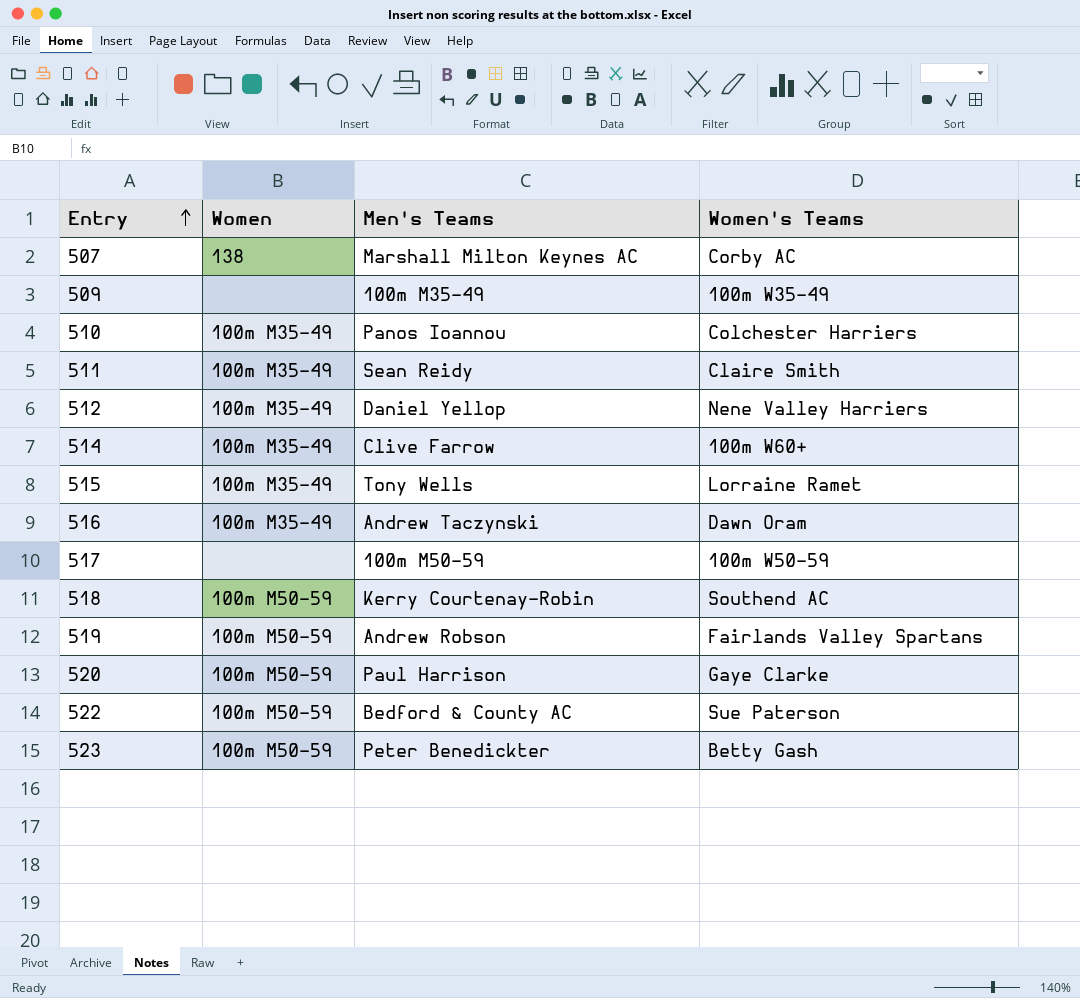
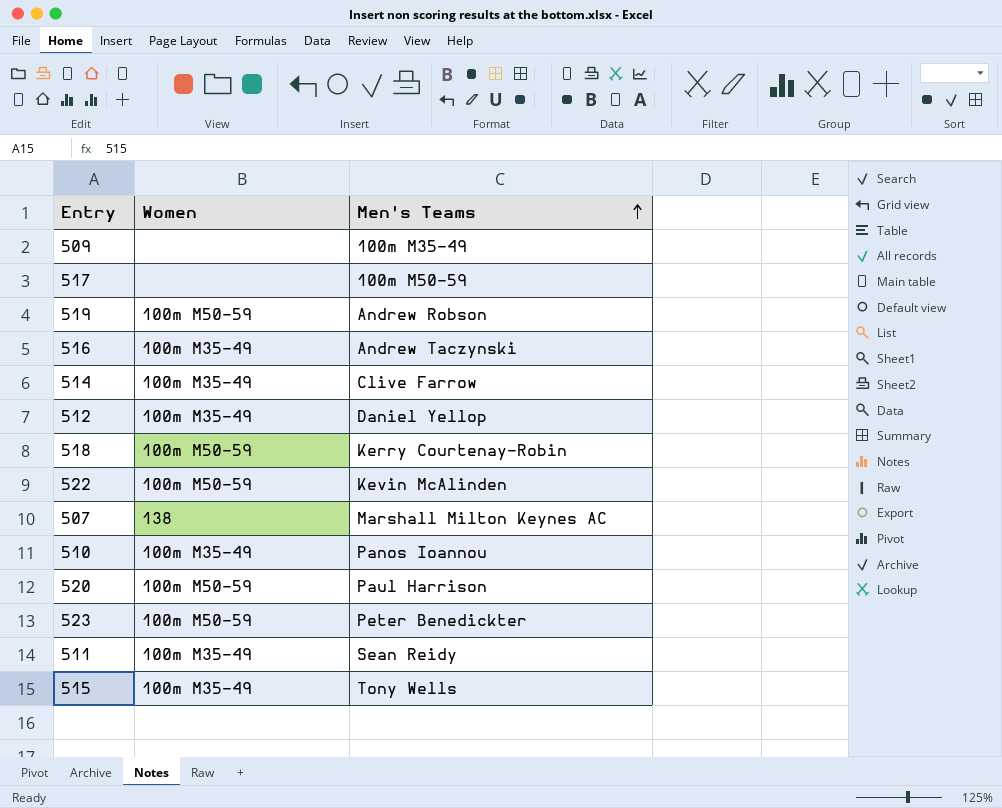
row order: Entry ascending -> Men's Teams ascending
column Women's Teams | position: 4 -> none
522 | Men's Teams: Bedford & County AC -> Kevin McAlinden

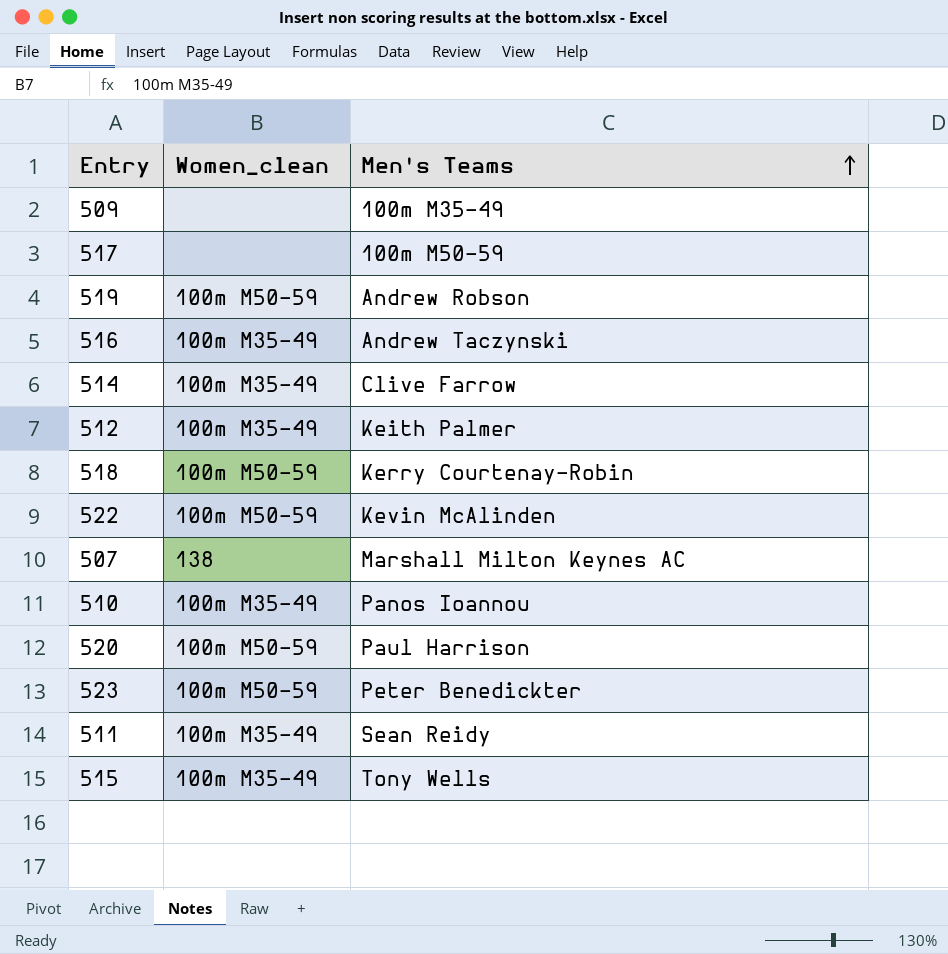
column name: Women -> Women_clean
512 | Men's Teams: Daniel Yellop -> Keith Palmer

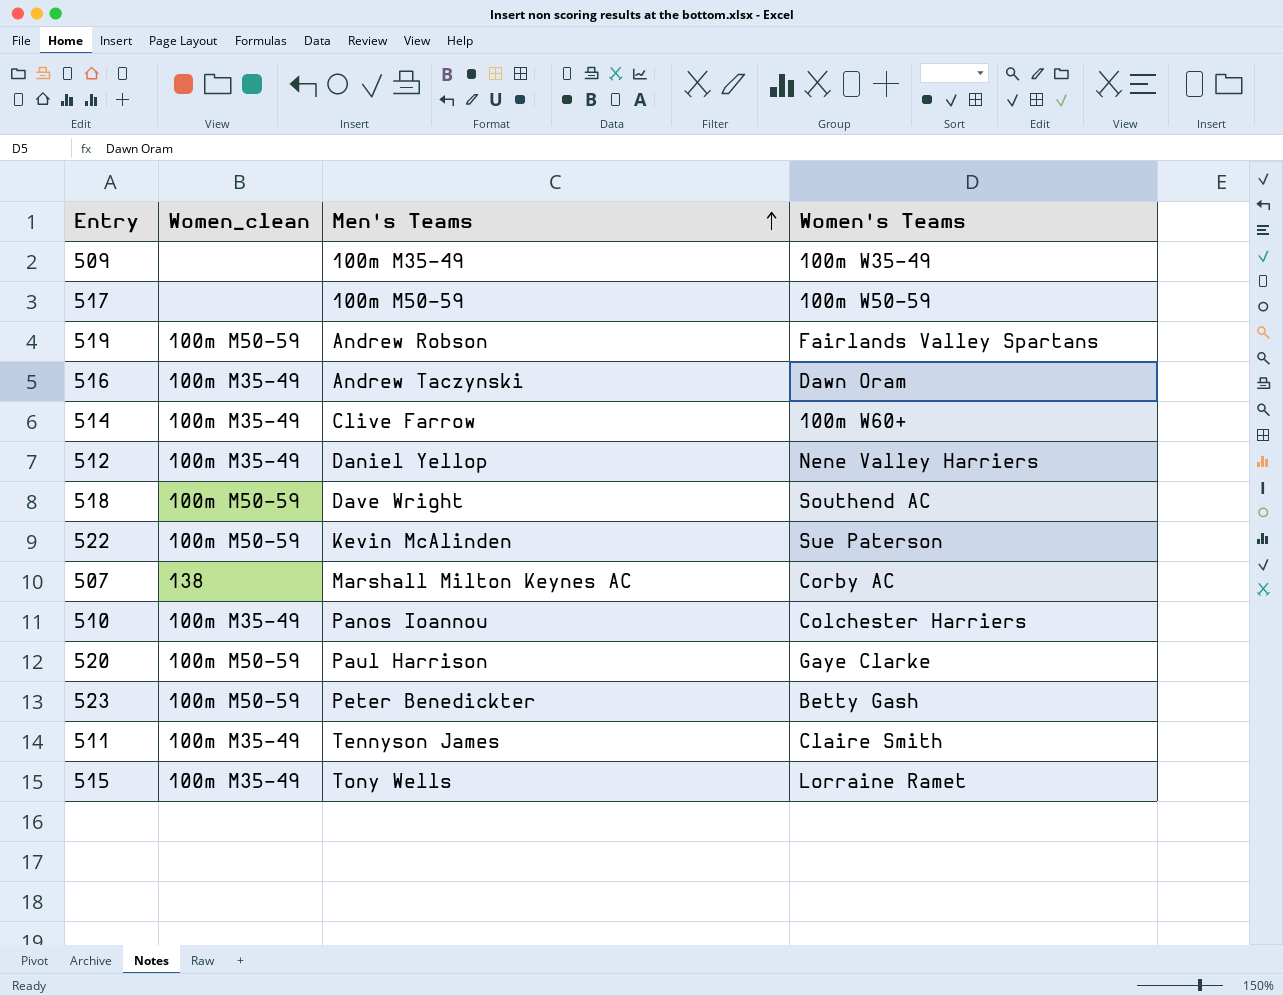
column Women's Teams | position: none -> 4
512 | Men's Teams: Keith Palmer -> Daniel Yellop
518 | Men's Teams: Kerry Courtenay-Robin -> Dave Wright
511 | Men's Teams: Sean Reidy -> Tennyson James

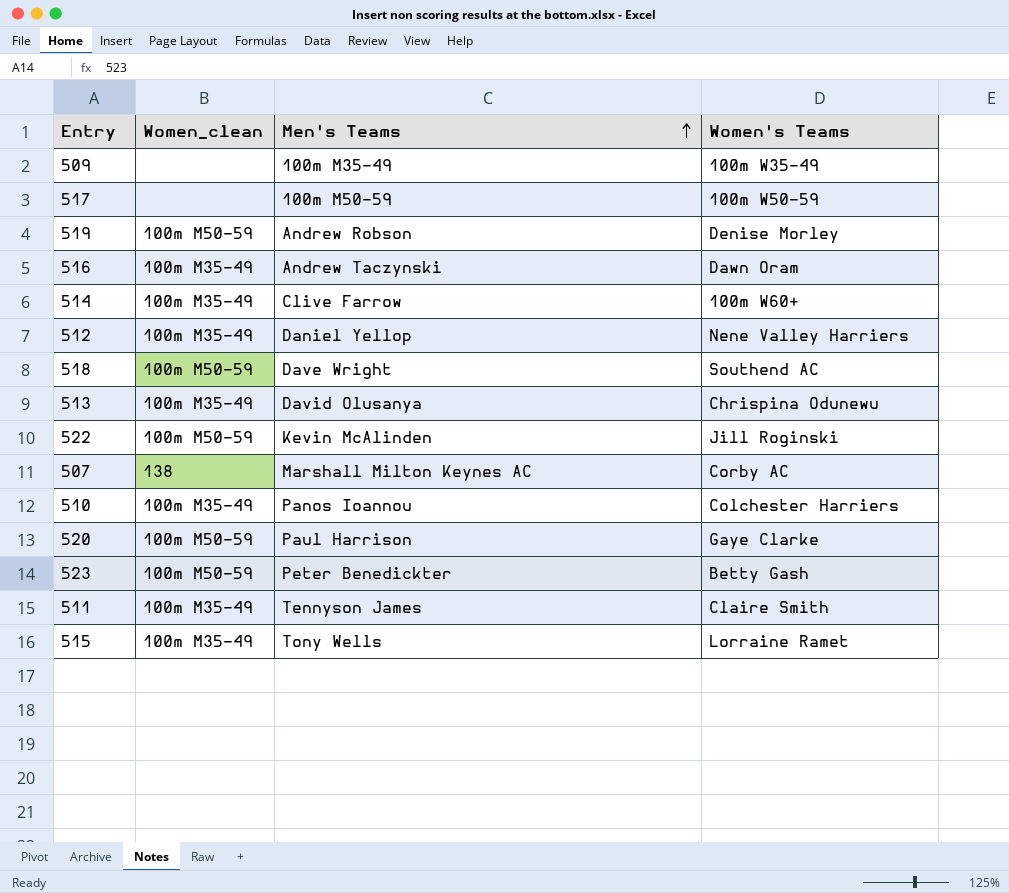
519 | Women's Teams: Fairlands Valley Spartans -> Denise Morley
row 513: none -> 100m M35-49 | David Olusanya | Chrispina Odunewu
522 | Women's Teams: Sue Paterson -> Jill Roginski

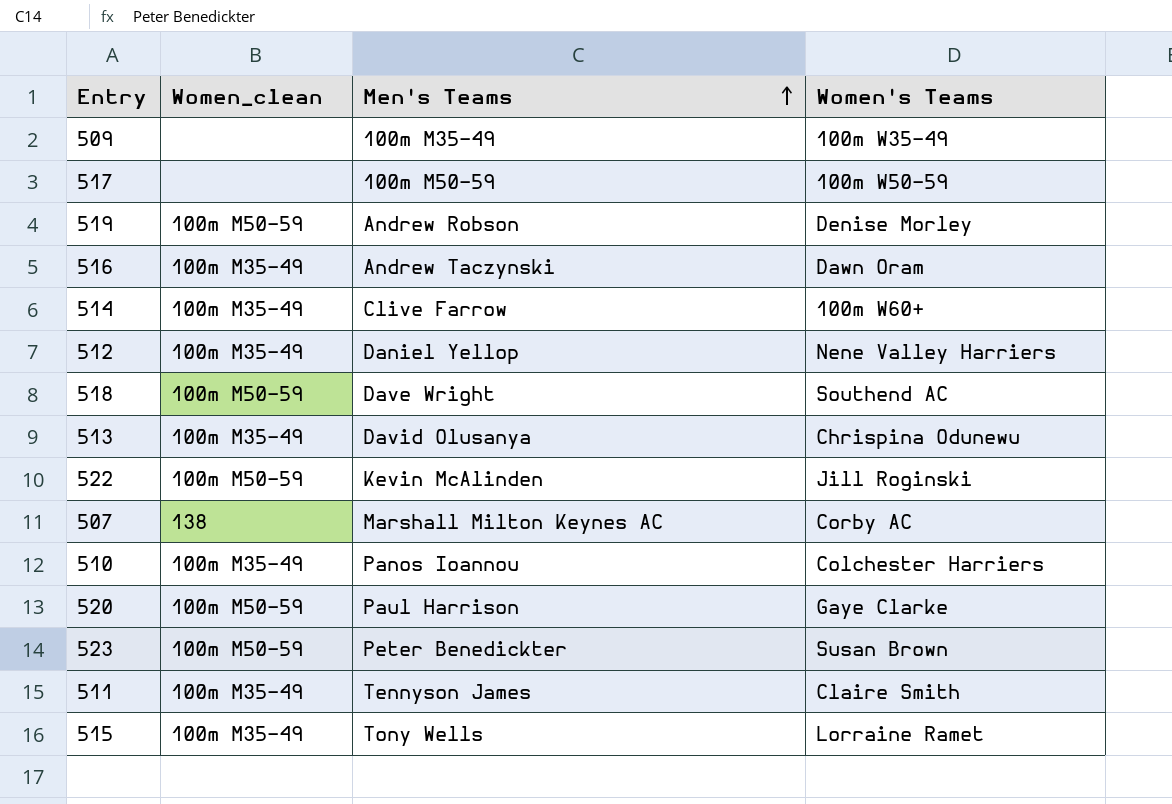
523 | Women's Teams: Betty Gash -> Susan Brown

